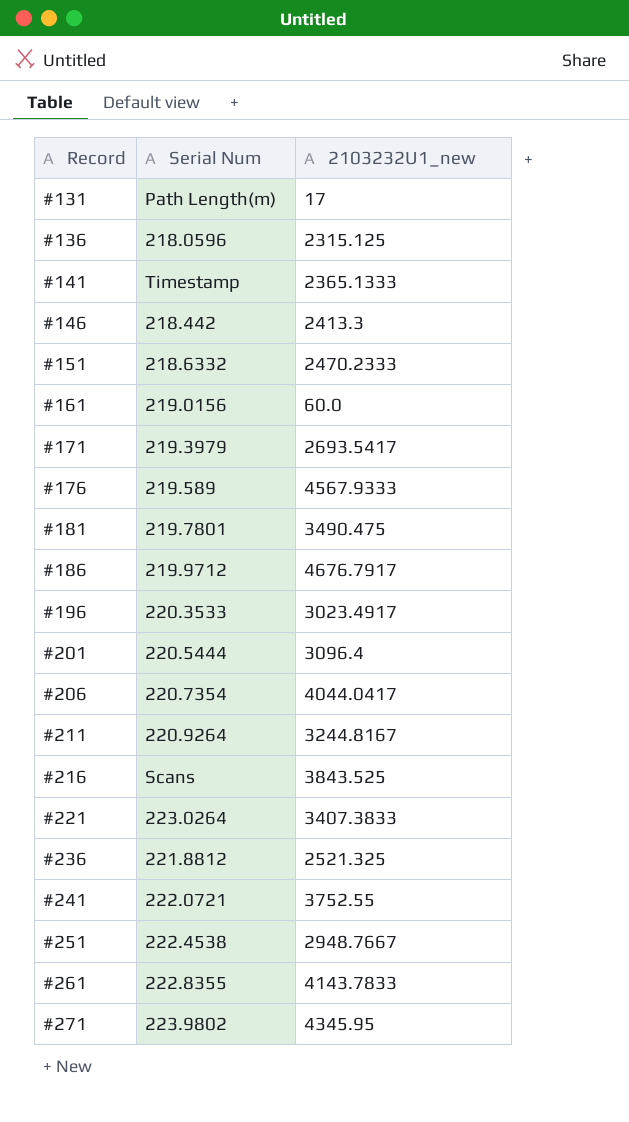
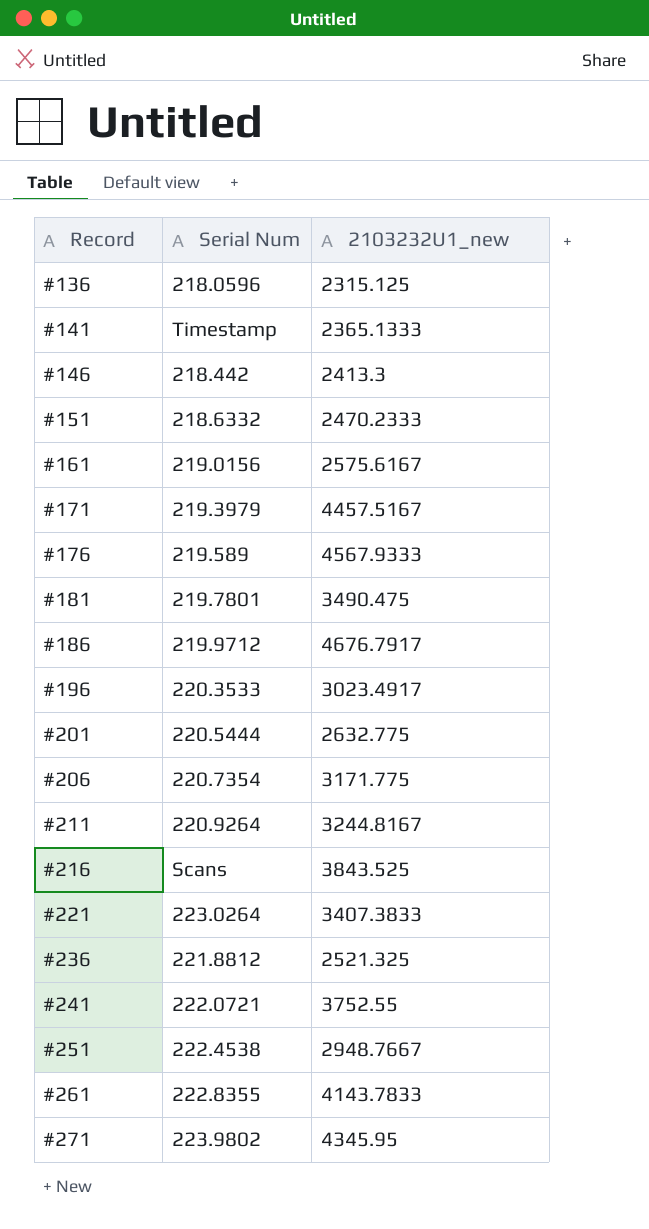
row #131: Path Length(m) | 17 -> none
#161 | 2103232U1_new: 60.0 -> 2575.6167
#171 | 2103232U1_new: 2693.5417 -> 4457.5167
#201 | 2103232U1_new: 3096.4 -> 2632.775
#206 | 2103232U1_new: 4044.0417 -> 3171.775

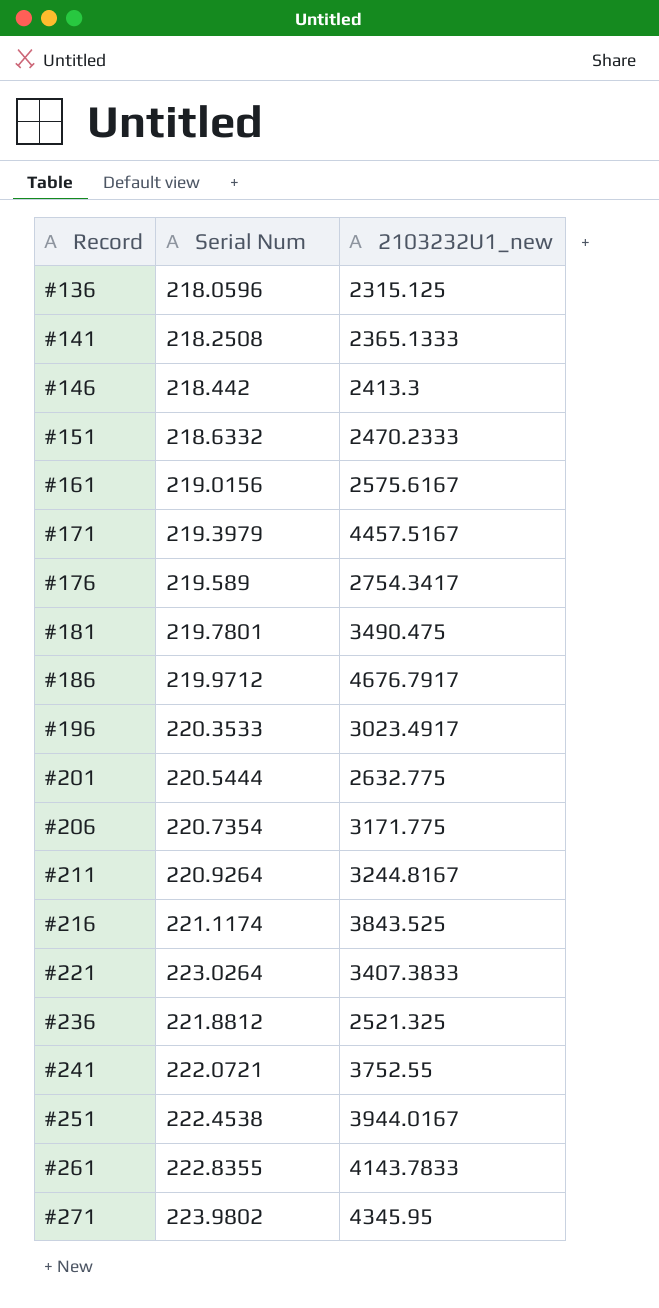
#141 | Serial Num: Timestamp -> 218.2508
#176 | 2103232U1_new: 4567.9333 -> 2754.3417
#216 | Serial Num: Scans -> 221.1174
#251 | 2103232U1_new: 2948.7667 -> 3944.0167

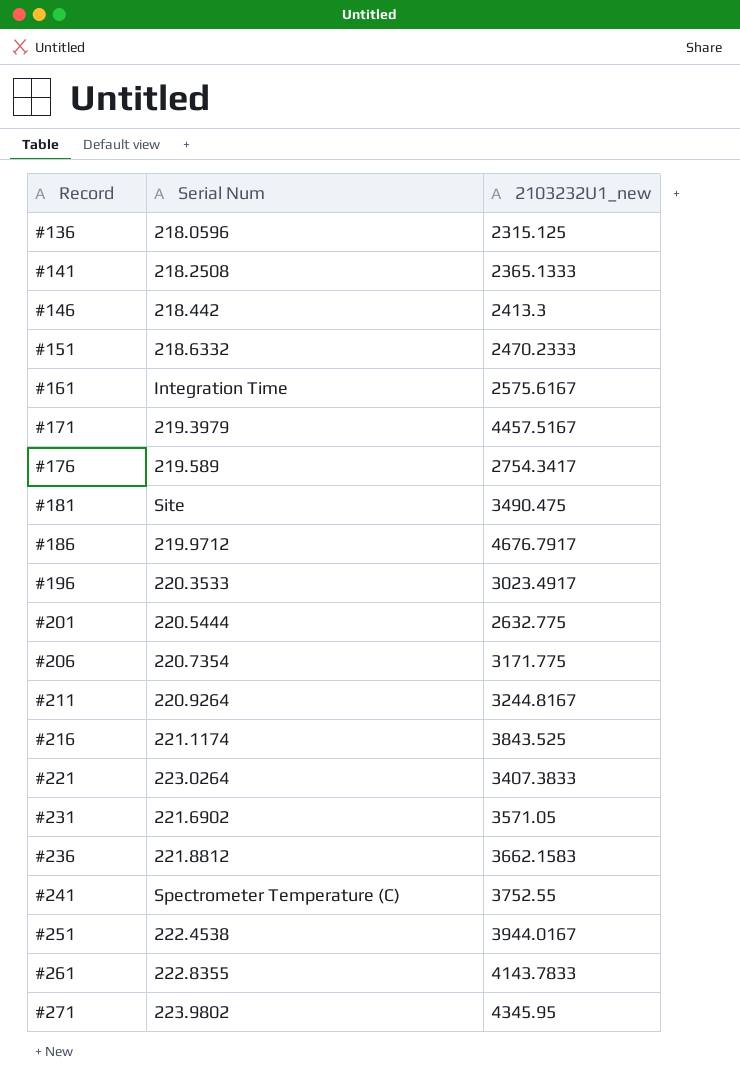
#161 | Serial Num: 219.0156 -> Integration Time
#181 | Serial Num: 219.7801 -> Site
row #231: none -> 221.6902 | 3571.05
#236 | 2103232U1_new: 2521.325 -> 3662.1583
#241 | Serial Num: 222.0721 -> Spectrometer Temperature (C)

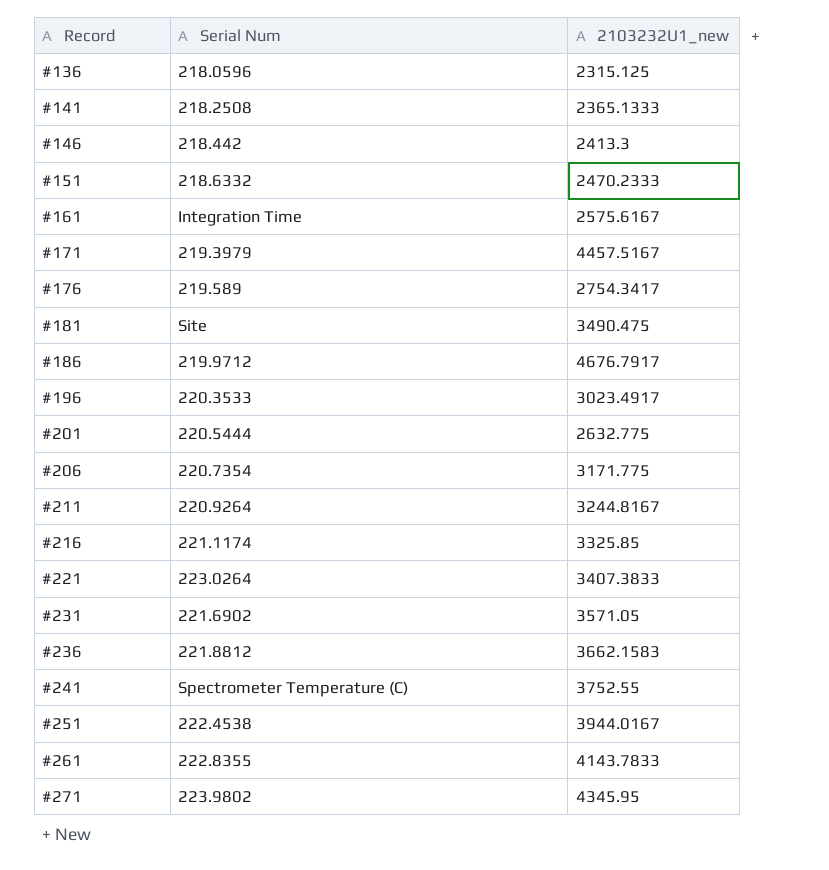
#216 | 2103232U1_new: 3843.525 -> 3325.85

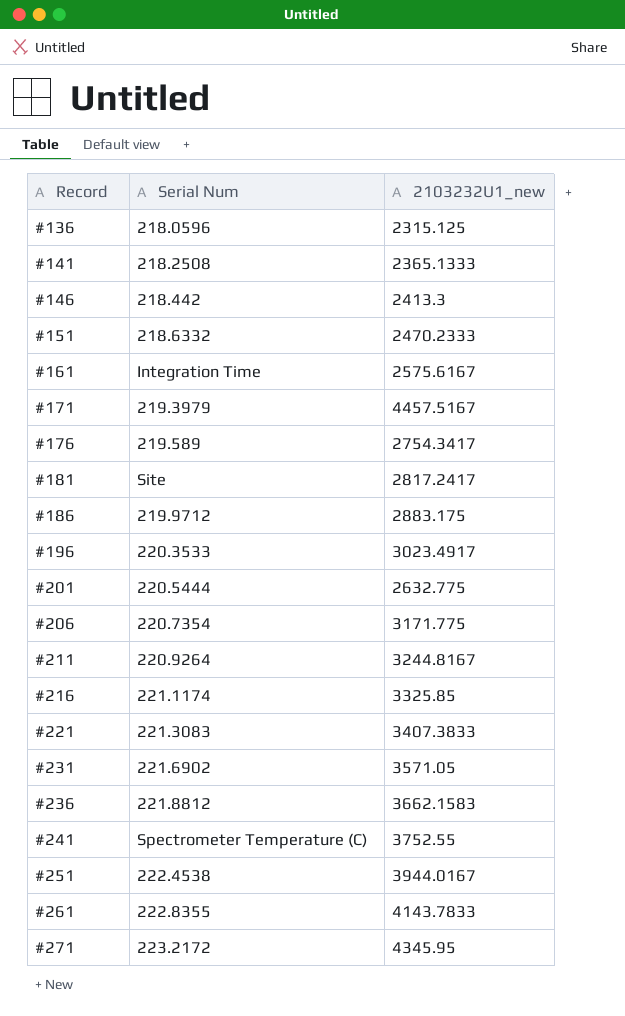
#181 | 2103232U1_new: 3490.475 -> 2817.2417
#186 | 2103232U1_new: 4676.7917 -> 2883.175
#221 | Serial Num: 223.0264 -> 221.3083
#271 | Serial Num: 223.9802 -> 223.2172

